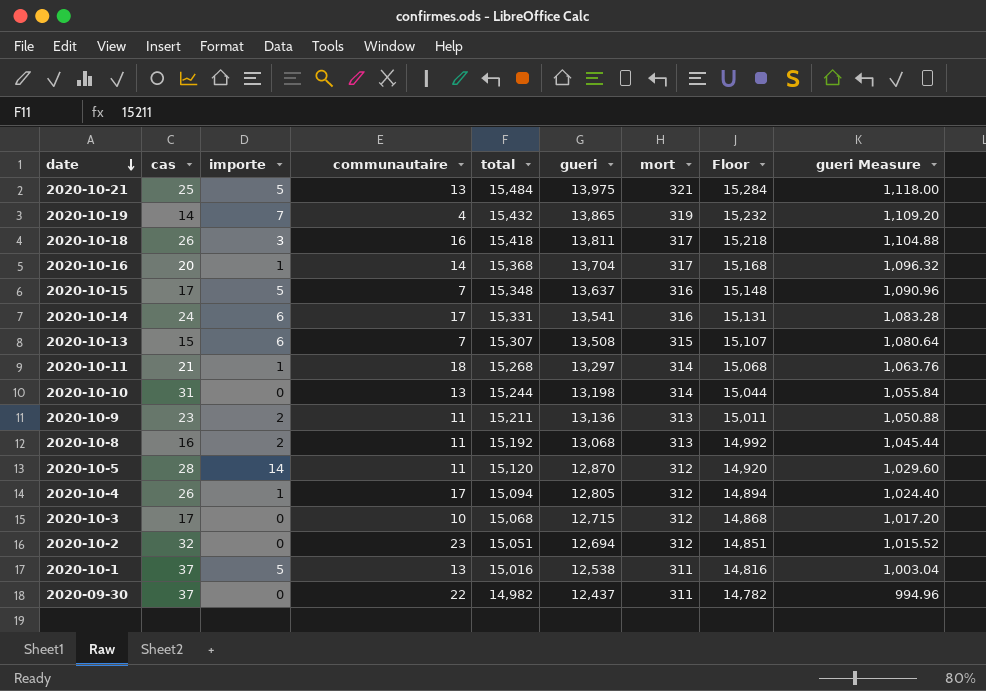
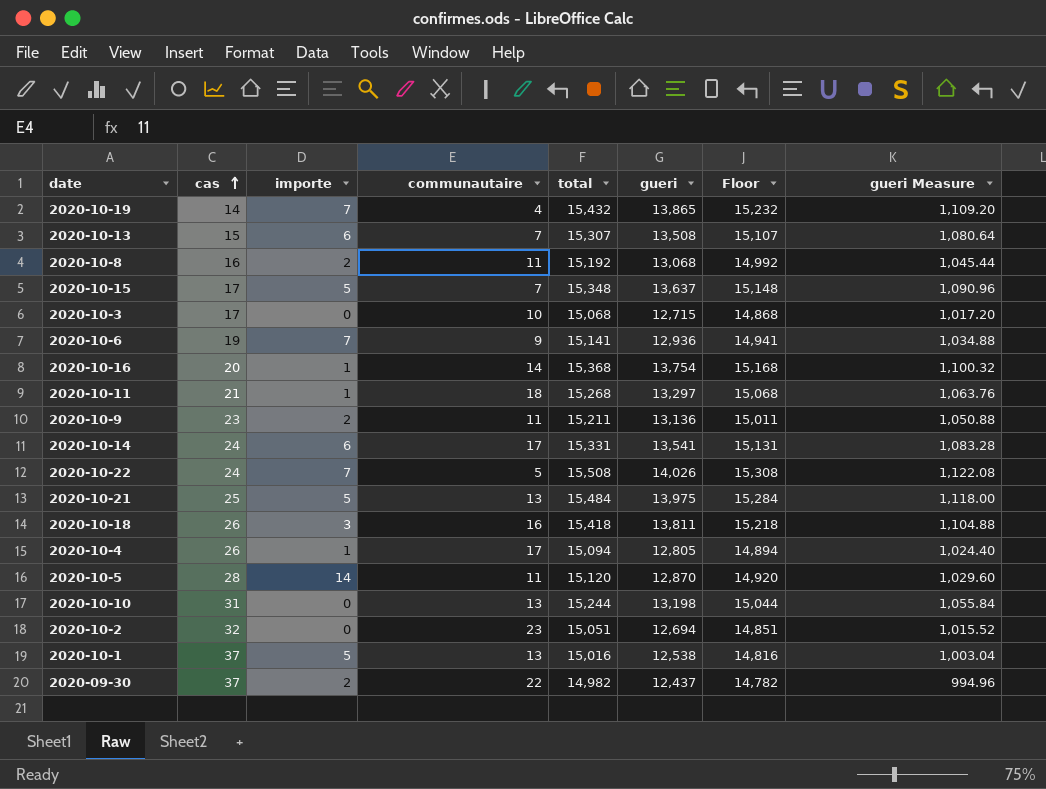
row order: date descending -> cas ascending
column mort | position: 7 -> none
row 2020-10-6: none -> 19 | 7 | 9 | 15,141 | 12,936 | 14,941 | 1,034.88
2020-10-16 | gueri: 13,704 -> 13,754
2020-10-16 | gueri Measure: 1,096.32 -> 1,100.32
row 2020-10-22: none -> 24 | 7 | 5 | 15,508 | 14,026 | 15,308 | 1,122.08
2020-09-30 | importe: 0 -> 2

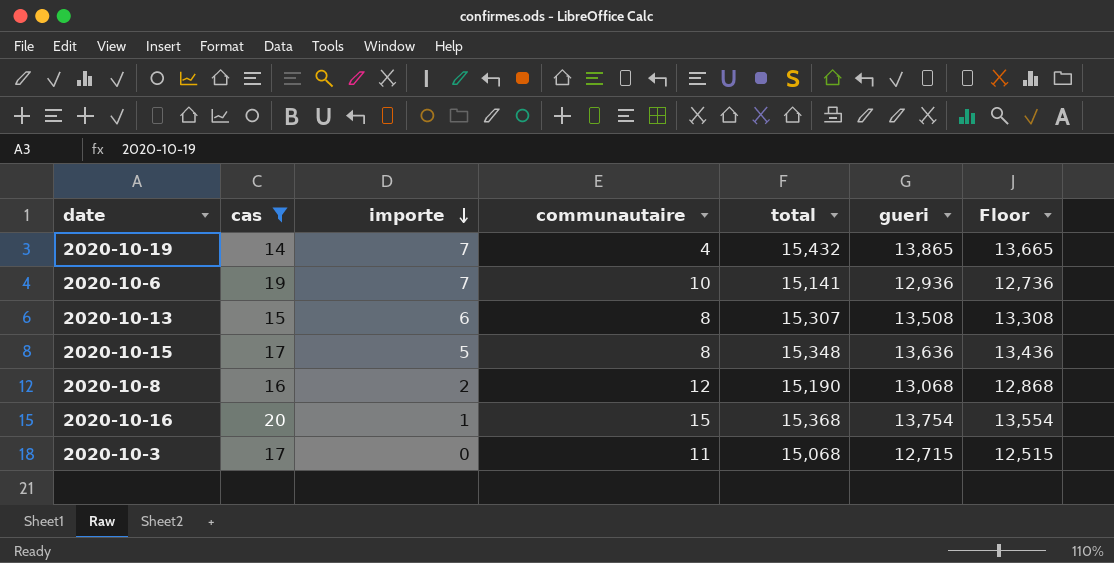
filter: none -> cas <= 20
row order: cas ascending -> importe descending
column gueri Measure | formula: [gueri] * 0.08 -> none
column Floor | formula: [total] - 200 -> [gueri] - 200
2020-10-6 | communautaire: 9 -> 10
2020-10-13 | communautaire: 7 -> 8
2020-10-15 | communautaire: 7 -> 8
2020-10-15 | gueri: 13,637 -> 13,636
2020-10-8 | communautaire: 11 -> 12
2020-10-8 | total: 15,192 -> 15,190
2020-10-16 | communautaire: 14 -> 15
2020-10-3 | communautaire: 10 -> 11

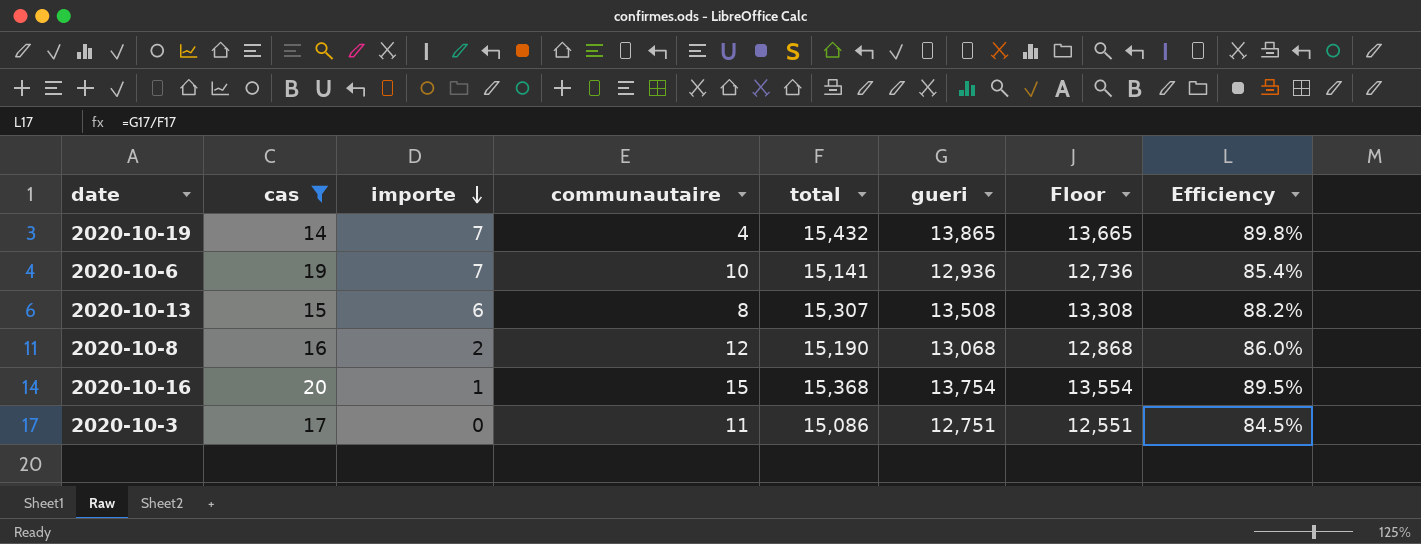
column Efficiency | formula: none -> [gueri] / [total]
row 2020-10-15: 17 | 5 | 8 | 15,348 | 13,636 | 13,436 -> none
2020-10-3 | total: 15,068 -> 15,086
2020-10-3 | gueri: 12,715 -> 12,751
2020-10-3 | Floor: 12,515 -> 12,551

